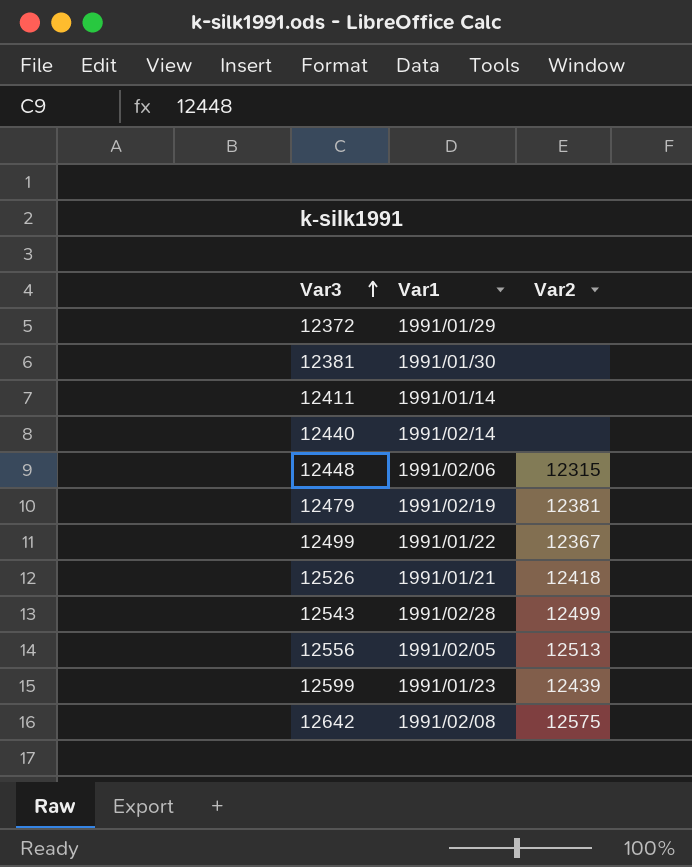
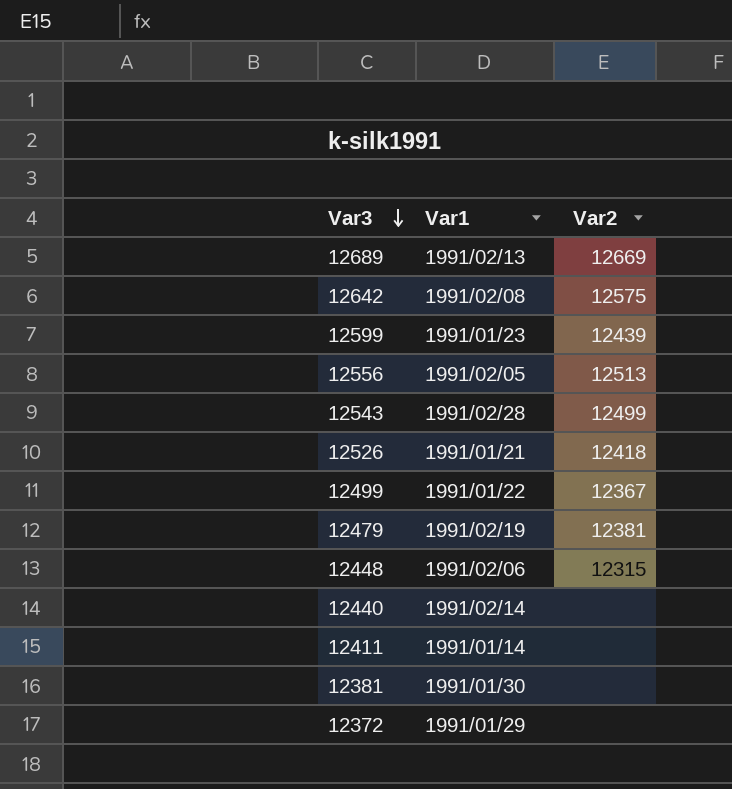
row order: Var3 ascending -> Var3 descending
row 12689: none -> 1991/02/13 | 12669

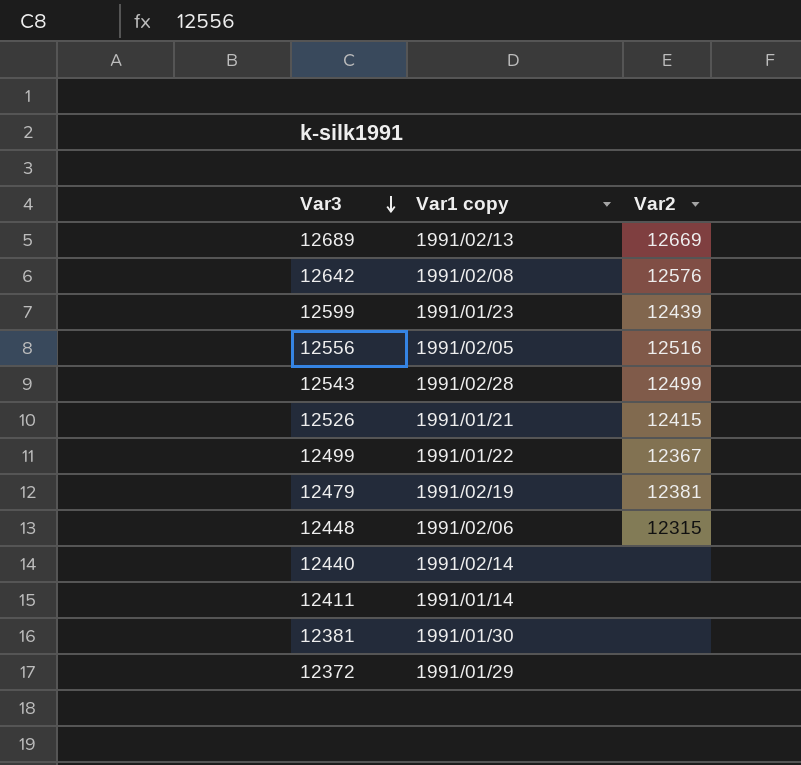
column name: Var1 -> Var1 copy
12642 | Var2: 12575 -> 12576
12556 | Var2: 12513 -> 12516
12526 | Var2: 12418 -> 12415

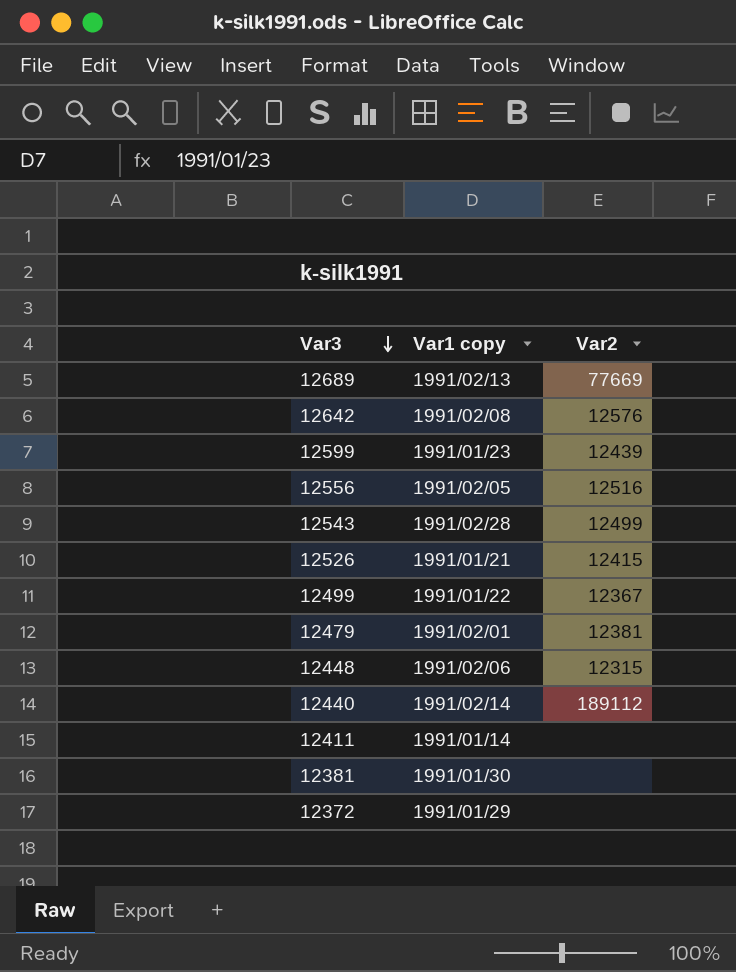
12689 | Var2: 12669 -> 77669
12479 | Var1 copy: 1991/02/19 -> 1991/02/01
12440 | Var2: none -> 189112

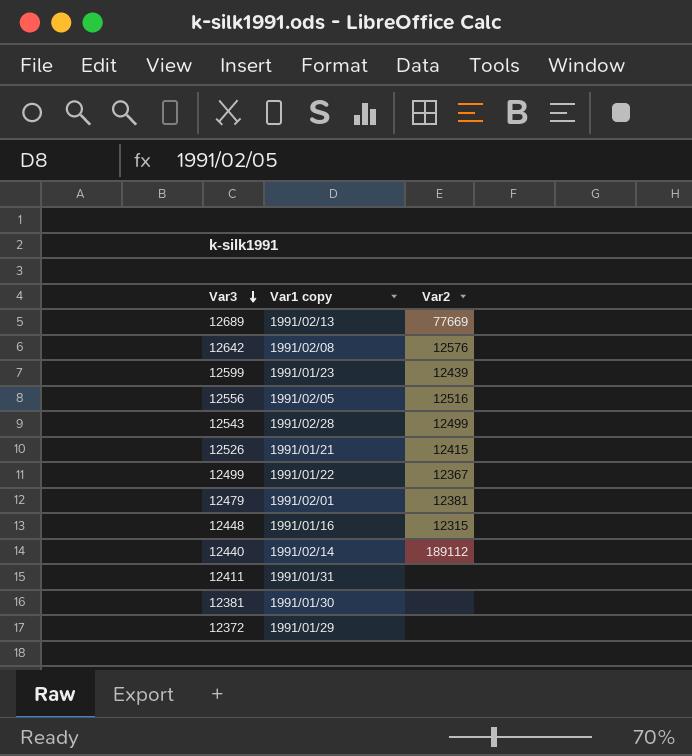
12448 | Var1 copy: 1991/02/06 -> 1991/01/16
12411 | Var1 copy: 1991/01/14 -> 1991/01/31

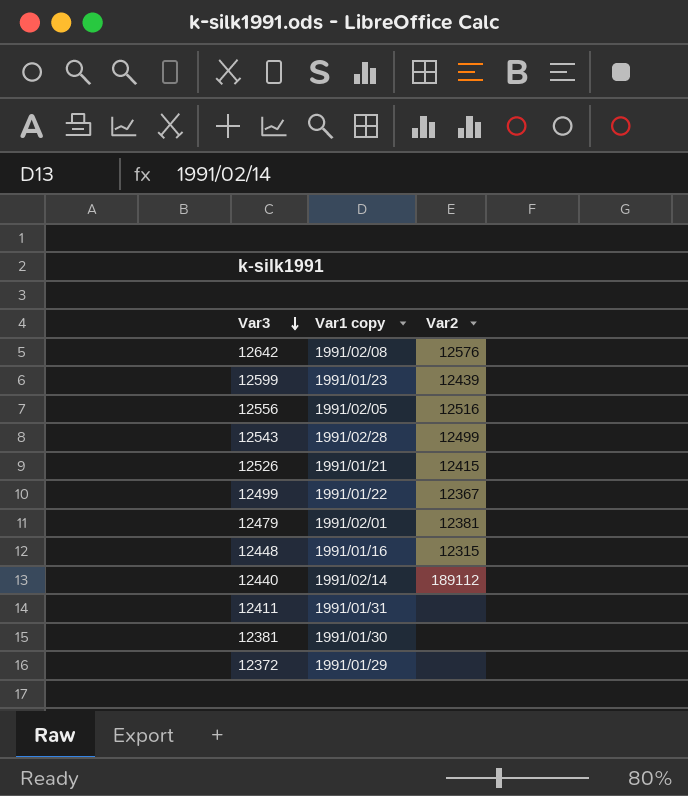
row 12689: 1991/02/13 | 77669 -> none

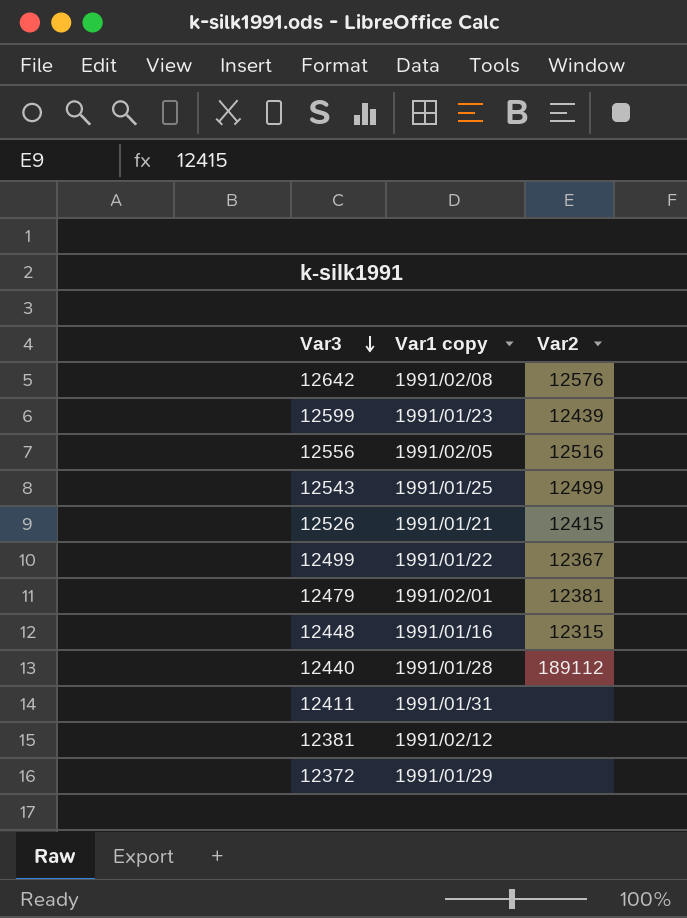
12543 | Var1 copy: 1991/02/28 -> 1991/01/25
12440 | Var1 copy: 1991/02/14 -> 1991/01/28
12381 | Var1 copy: 1991/01/30 -> 1991/02/12

